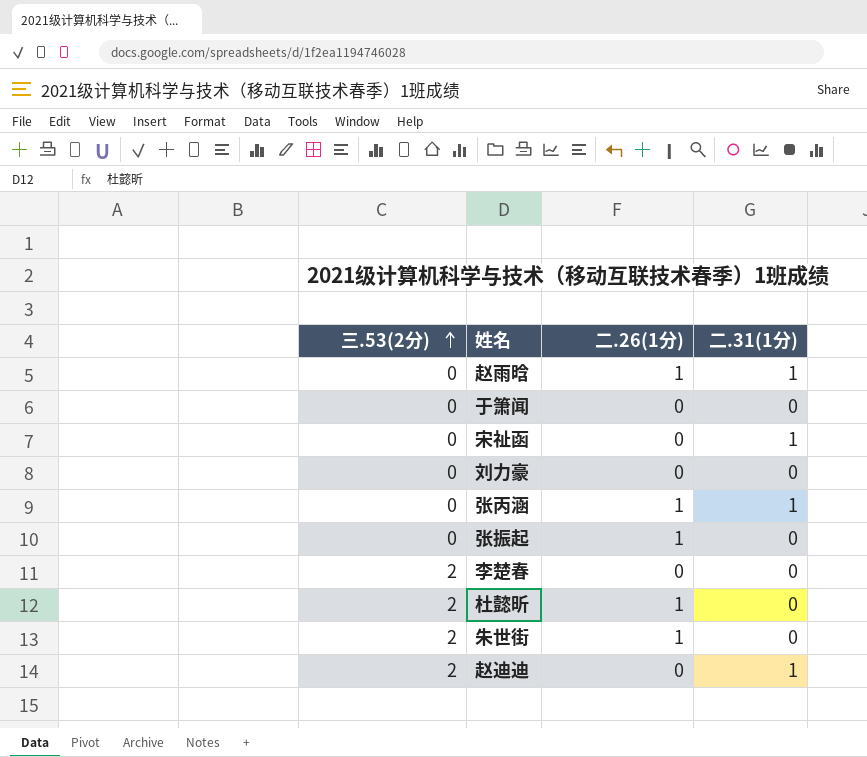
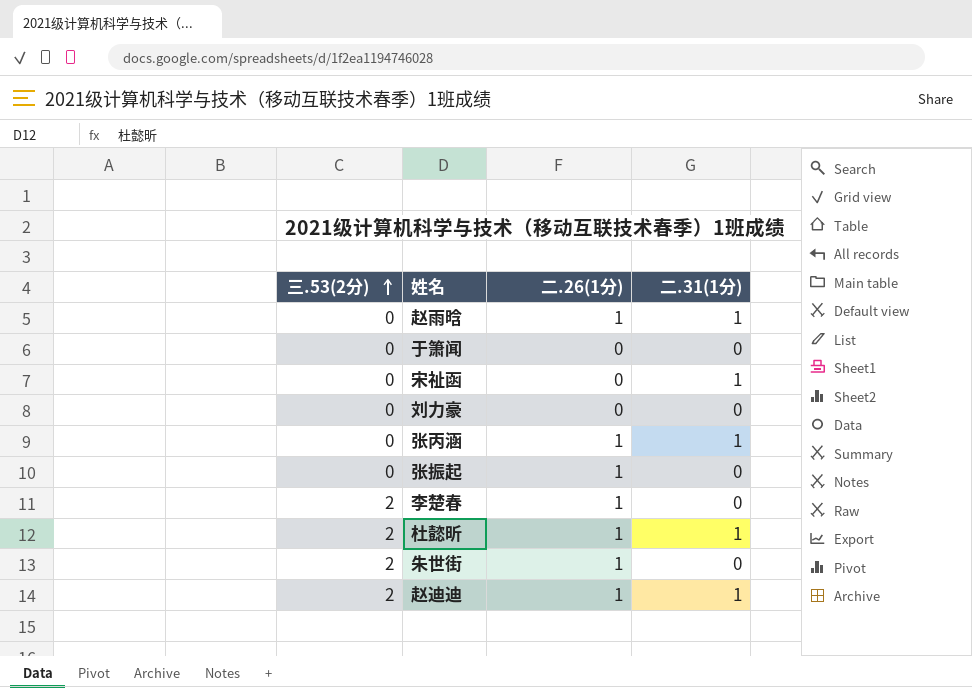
李楚春 | 二.26(1分): 0 -> 1
杜懿昕 | 二.31(1分): 0 -> 1
赵迪迪 | 二.26(1分): 0 -> 1

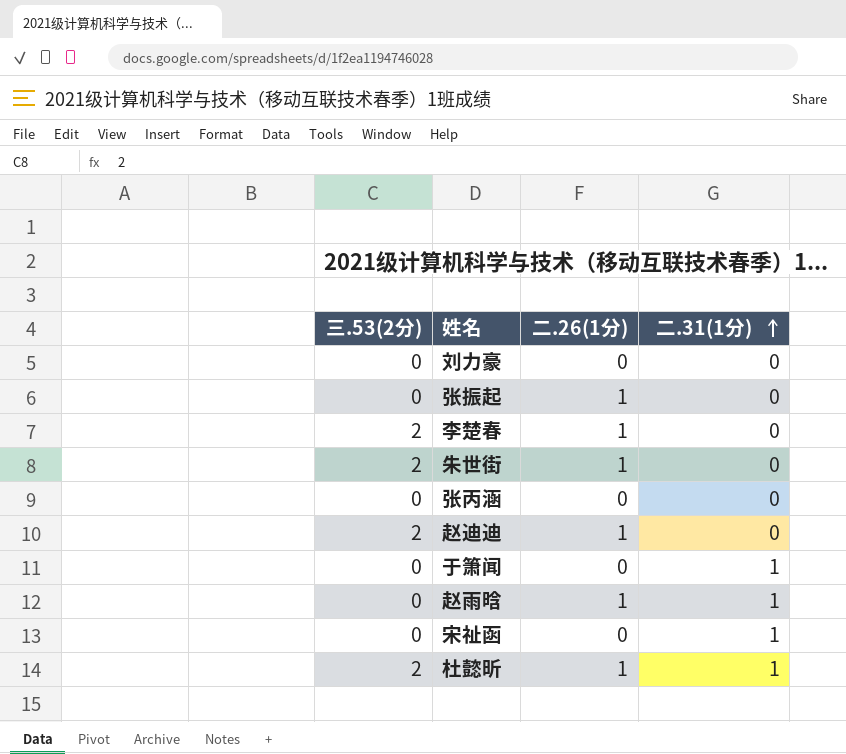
row order: 三.53(2分) ascending -> 二.31(1分) ascending
张丙涵 | 二.26(1分): 1 -> 0
张丙涵 | 二.31(1分): 1 -> 0
赵迪迪 | 二.31(1分): 1 -> 0
于箫闻 | 二.31(1分): 0 -> 1

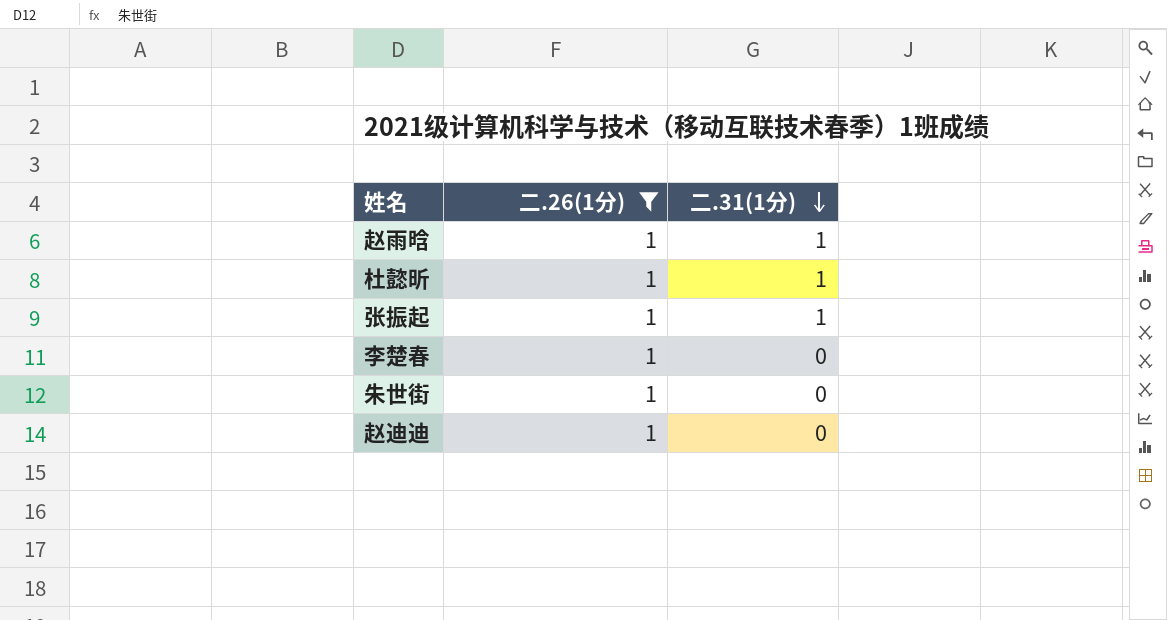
filter: none -> 二.26(1分) = 1
row order: 二.31(1分) ascending -> 二.31(1分) descending
column 三.53(2分) | position: 1 -> none
张振起 | 二.31(1分): 0 -> 1

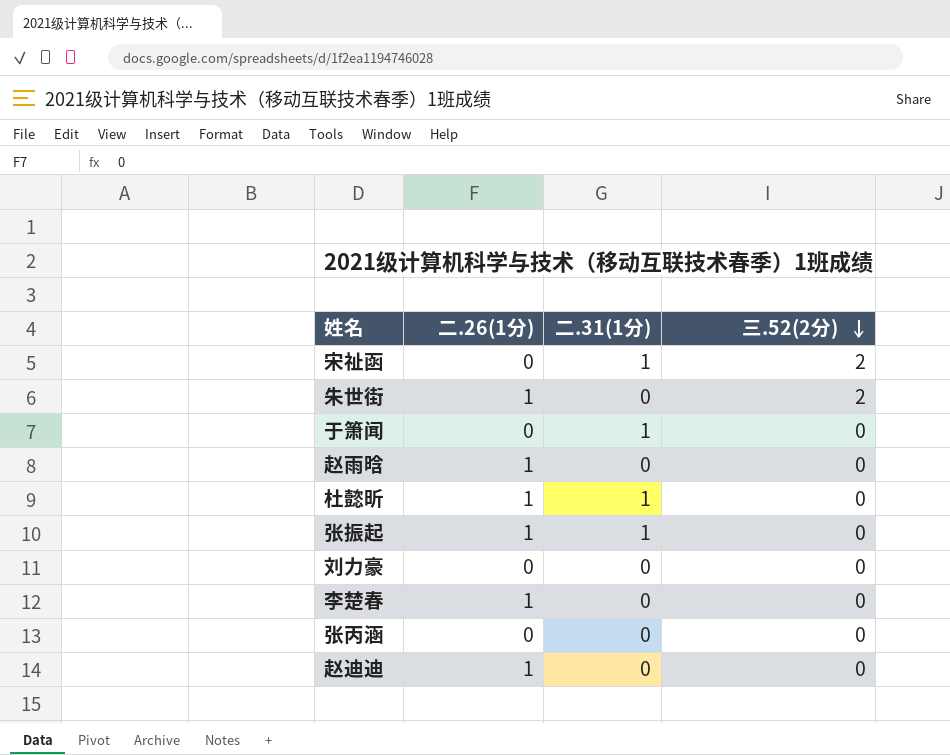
filter: 二.26(1分) = 1 -> none
row order: 二.31(1分) descending -> 三.52(2分) descending
column 三.52(2分) | position: none -> 4
赵雨晗 | 二.31(1分): 1 -> 0

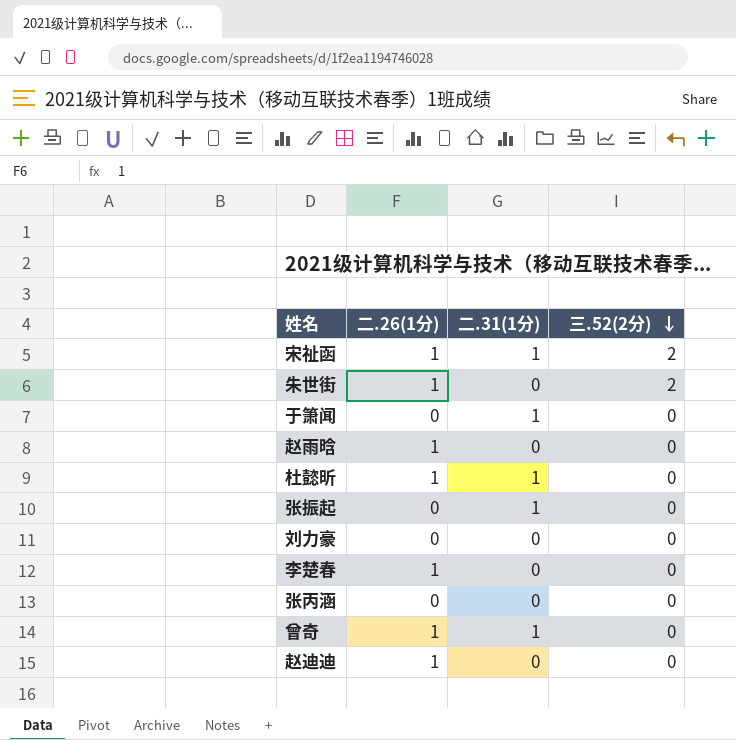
宋祉函 | 二.26(1分): 0 -> 1
张振起 | 二.26(1分): 1 -> 0
row 曾奇: none -> 1 | 1 | 0

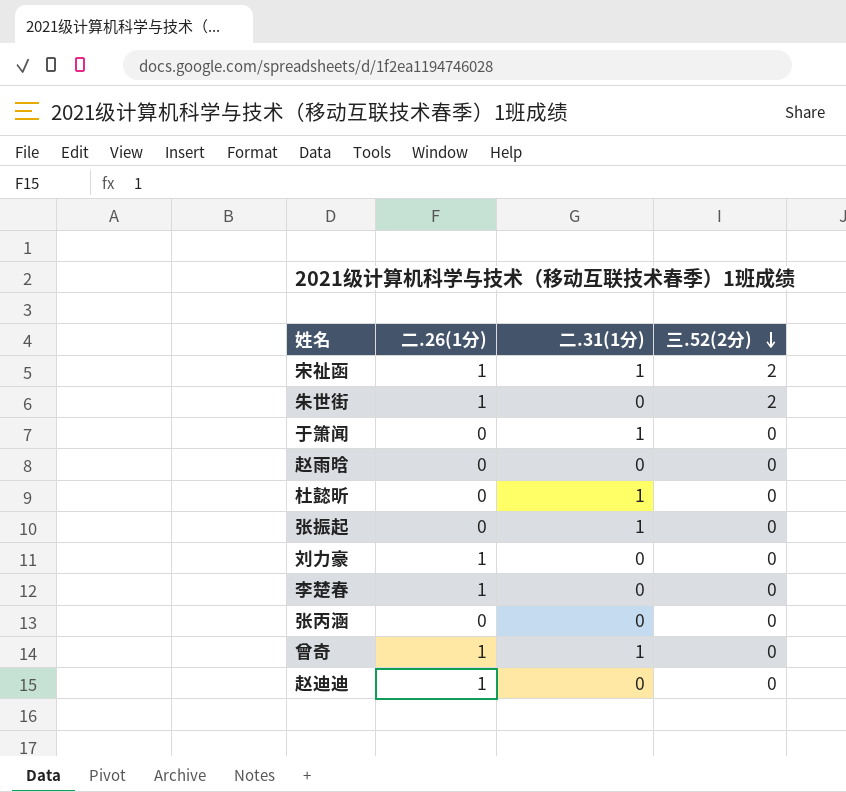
赵雨晗 | 二.26(1分): 1 -> 0
杜懿昕 | 二.26(1分): 1 -> 0
刘力豪 | 二.26(1分): 0 -> 1

